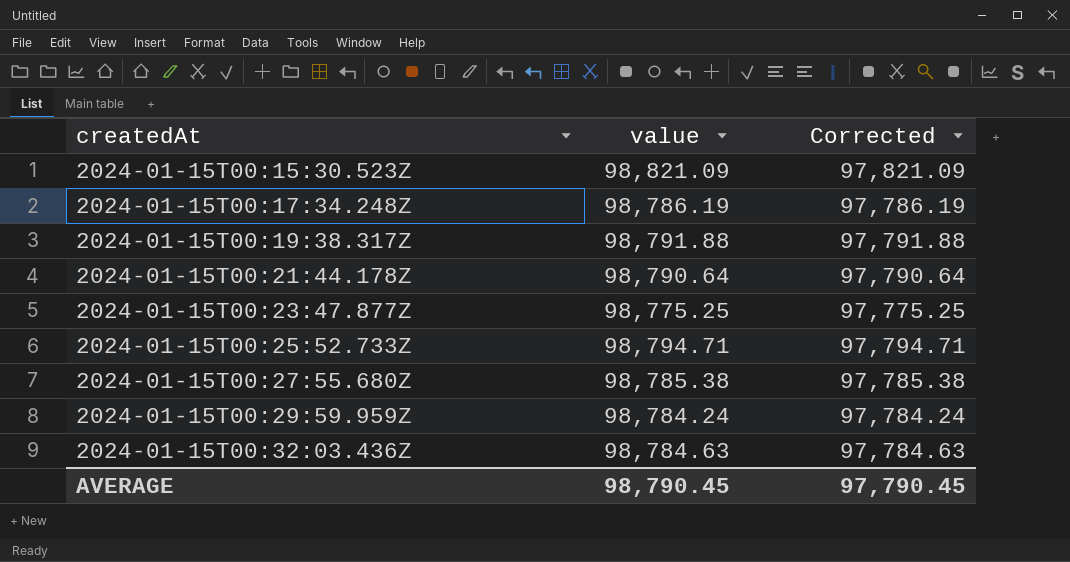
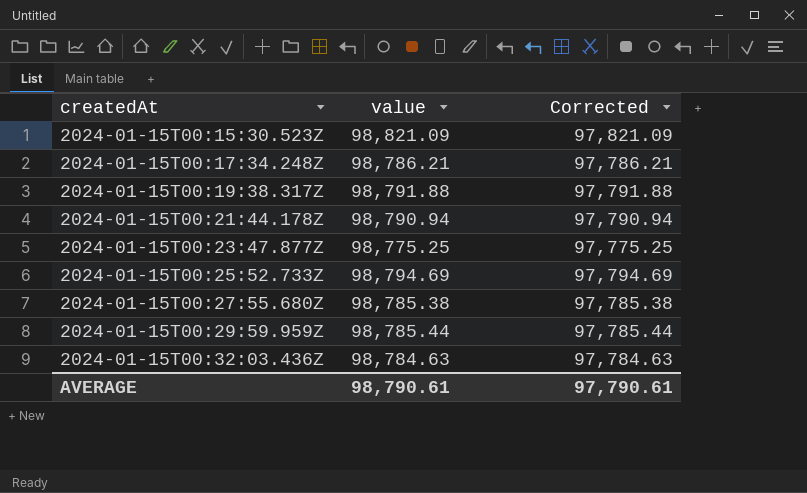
2024-01-15T00:17:34.248Z | value: 98,786.19 -> 98,786.21
2024-01-15T00:17:34.248Z | Corrected: 97,786.19 -> 97,786.21
2024-01-15T00:21:44.178Z | value: 98,790.64 -> 98,790.94
2024-01-15T00:21:44.178Z | Corrected: 97,790.64 -> 97,790.94
2024-01-15T00:25:52.733Z | value: 98,794.71 -> 98,794.69
2024-01-15T00:25:52.733Z | Corrected: 97,794.71 -> 97,794.69
2024-01-15T00:29:59.959Z | value: 98,784.24 -> 98,785.44
2024-01-15T00:29:59.959Z | Corrected: 97,784.24 -> 97,785.44
AVERAGE | value: 98,790.45 -> 98,790.61
AVERAGE | Corrected: 97,790.45 -> 97,790.61

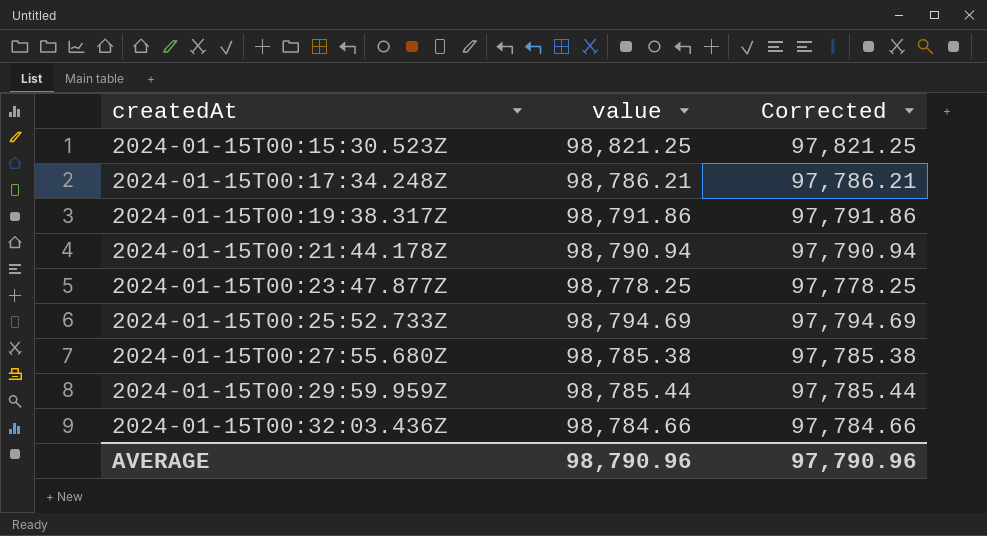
2024-01-15T00:15:30.523Z | value: 98,821.09 -> 98,821.25
2024-01-15T00:15:30.523Z | Corrected: 97,821.09 -> 97,821.25
2024-01-15T00:19:38.317Z | value: 98,791.88 -> 98,791.86
2024-01-15T00:19:38.317Z | Corrected: 97,791.88 -> 97,791.86
2024-01-15T00:23:47.877Z | value: 98,775.25 -> 98,778.25
2024-01-15T00:23:47.877Z | Corrected: 97,775.25 -> 97,778.25
2024-01-15T00:32:03.436Z | value: 98,784.63 -> 98,784.66
2024-01-15T00:32:03.436Z | Corrected: 97,784.63 -> 97,784.66
AVERAGE | value: 98,790.61 -> 98,790.96
AVERAGE | Corrected: 97,790.61 -> 97,790.96

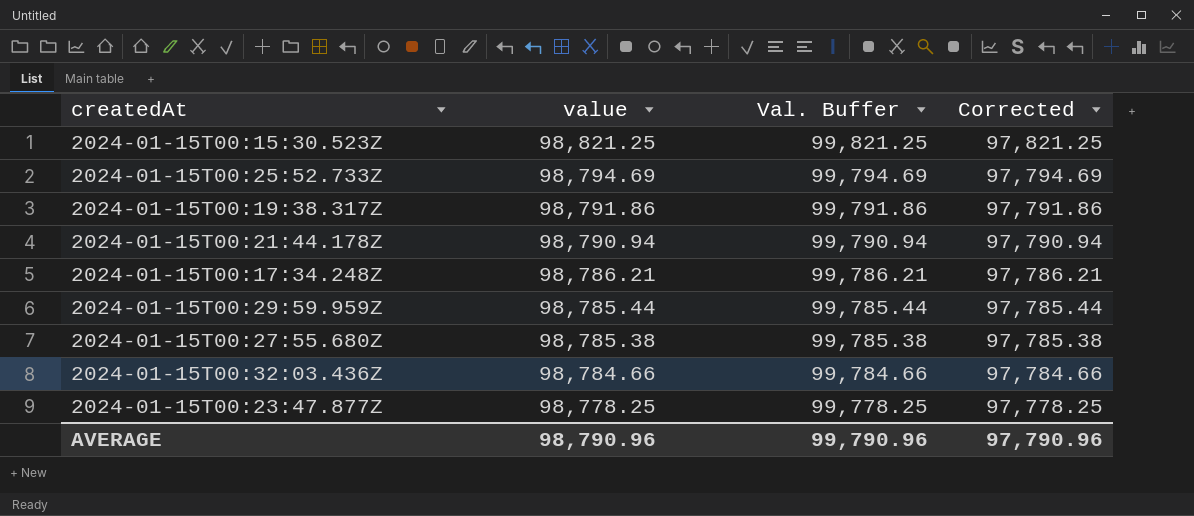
row order: createdAt ascending -> value descending
column Val. Buffer | formula: none -> [value] + 1000

